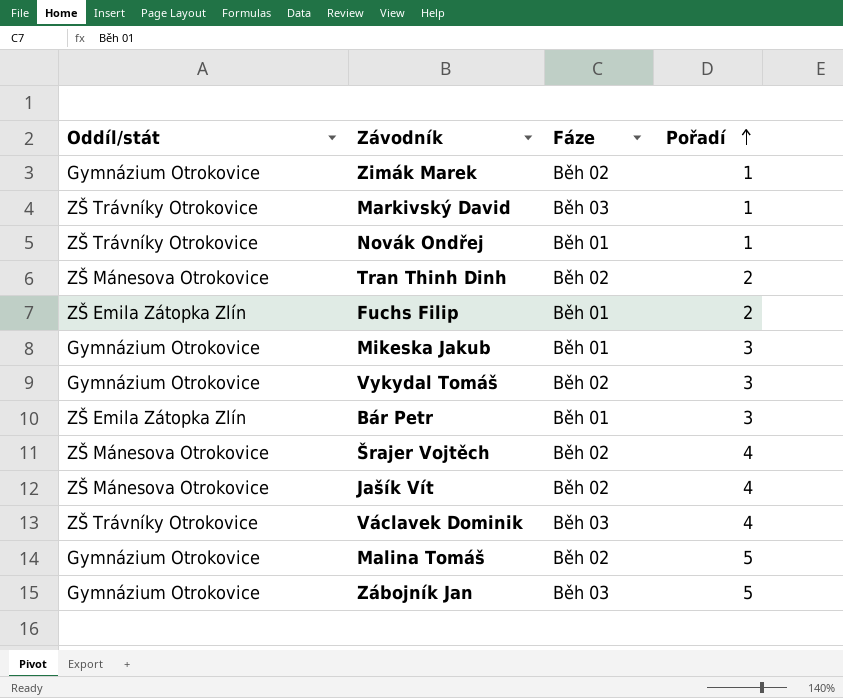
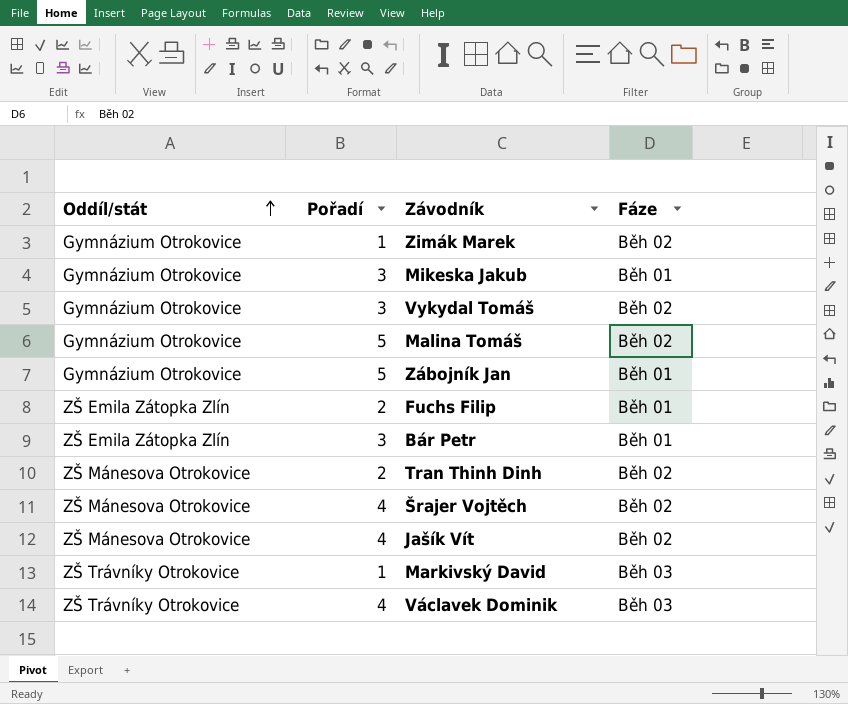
row order: Pořadí ascending -> Oddíl/stát ascending
column Pořadí | position: 4 -> 2
row Novák Ondřej: ZŠ Trávníky Otrokovice | Běh 01 | 1 -> none
Zábojník Jan | Fáze: Běh 03 -> Běh 01

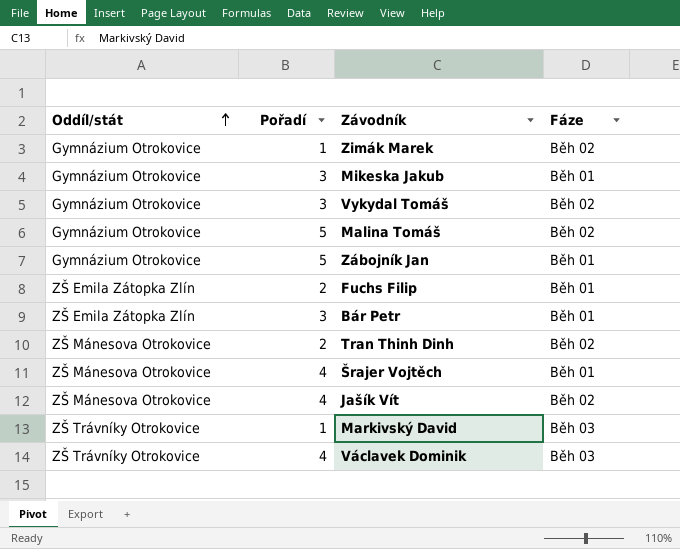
Šrajer Vojtěch | Fáze: Běh 02 -> Běh 01

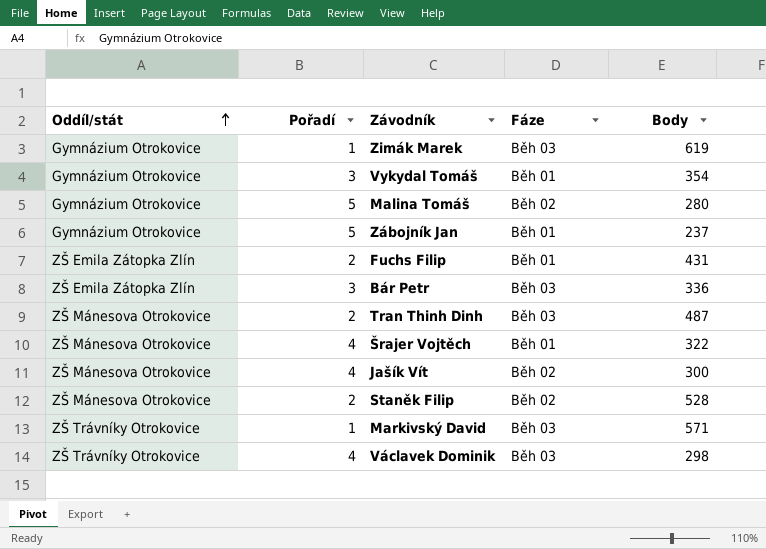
column Body | position: none -> 5
row Mikeska Jakub: Gymnázium Otrokovice | 3 | Běh 01 -> none
Zimák Marek | Fáze: Běh 02 -> Běh 03
Vykydal Tomáš | Fáze: Běh 02 -> Běh 01
Bár Petr | Fáze: Běh 01 -> Běh 03
Tran Thinh Dinh | Fáze: Běh 02 -> Běh 03
row Staněk Filip: none -> ZŠ Mánesova Otrokovice | 2 | Běh 02 | 528

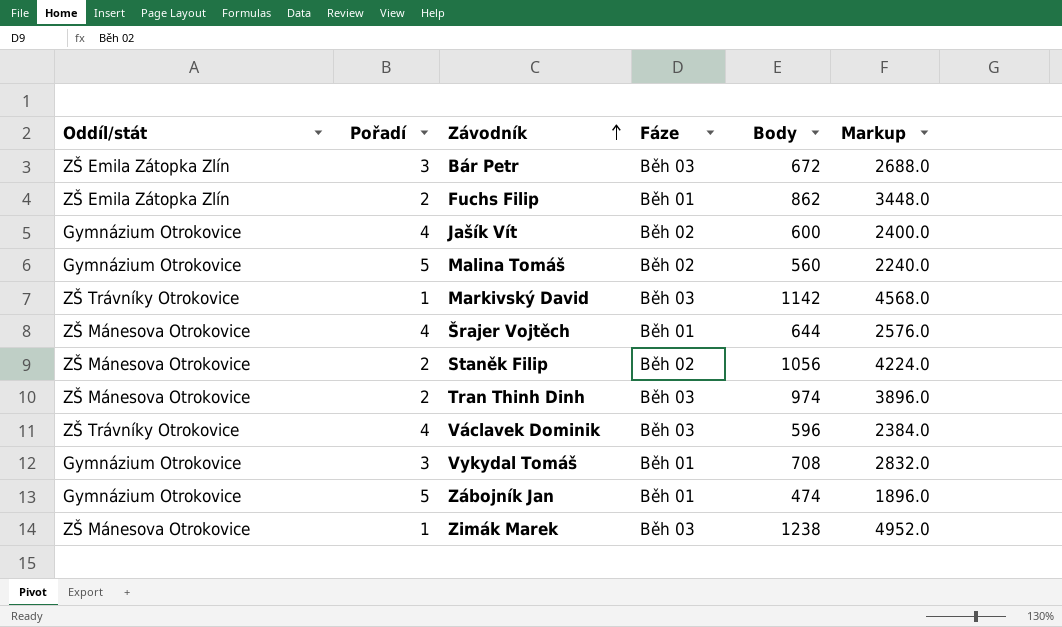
row order: Oddíl/stát ascending -> Závodník ascending
column Markup | formula: none -> [Body] * 4
Bár Petr | Body: 336 -> 672
Fuchs Filip | Body: 431 -> 862
Jašík Vít | Oddíl/stát: ZŠ Mánesova Otrokovice -> Gymnázium Otrokovice
Jašík Vít | Body: 300 -> 600
Malina Tomáš | Body: 280 -> 560
Markivský David | Body: 571 -> 1142
Šrajer Vojtěch | Body: 322 -> 644
Staněk Filip | Body: 528 -> 1056
Tran Thinh Dinh | Body: 487 -> 974
Václavek Dominik | Body: 298 -> 596
Vykydal Tomáš | Body: 354 -> 708
Zábojník Jan | Body: 237 -> 474
Zimák Marek | Oddíl/stát: Gymnázium Otrokovice -> ZŠ Mánesova Otrokovice
Zimák Marek | Body: 619 -> 1238

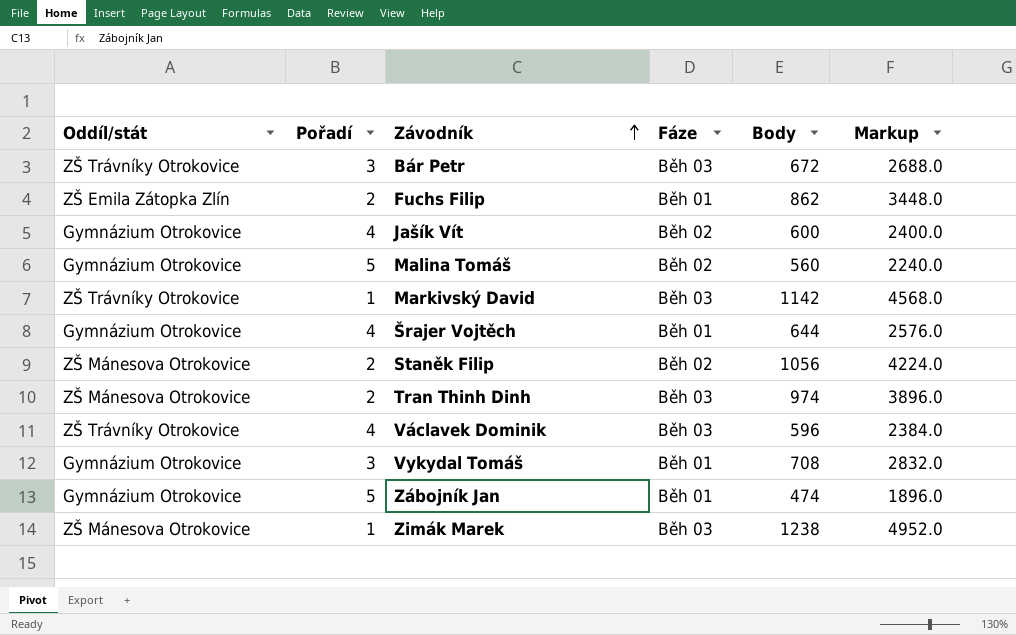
Bár Petr | Oddíl/stát: ZŠ Emila Zátopka Zlín -> ZŠ Trávníky Otrokovice
Šrajer Vojtěch | Oddíl/stát: ZŠ Mánesova Otrokovice -> Gymnázium Otrokovice

